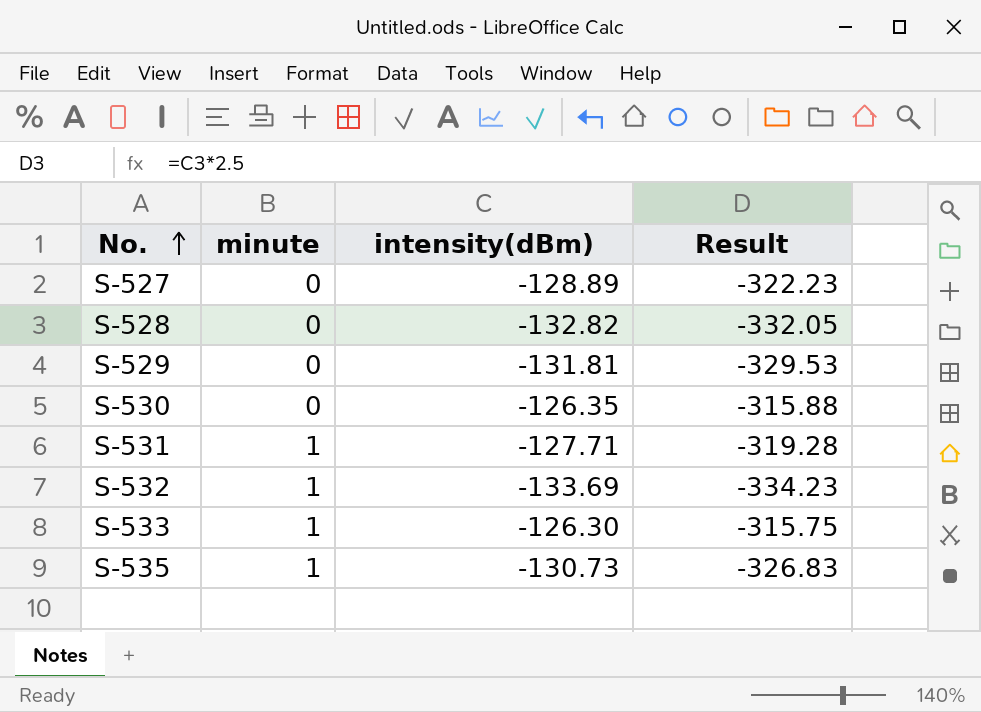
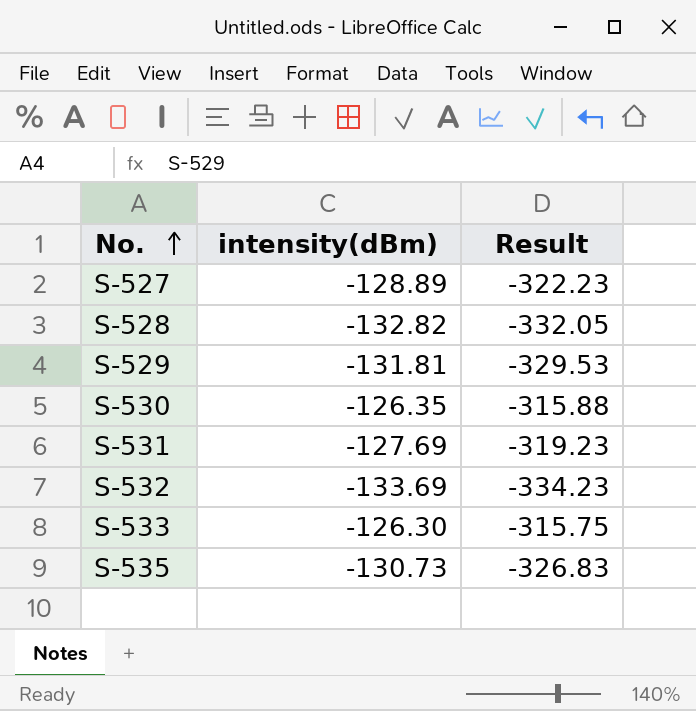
column minute | position: 2 -> none
S-531 | intensity(dBm): -127.71 -> -127.69
S-531 | Result: -319.28 -> -319.23

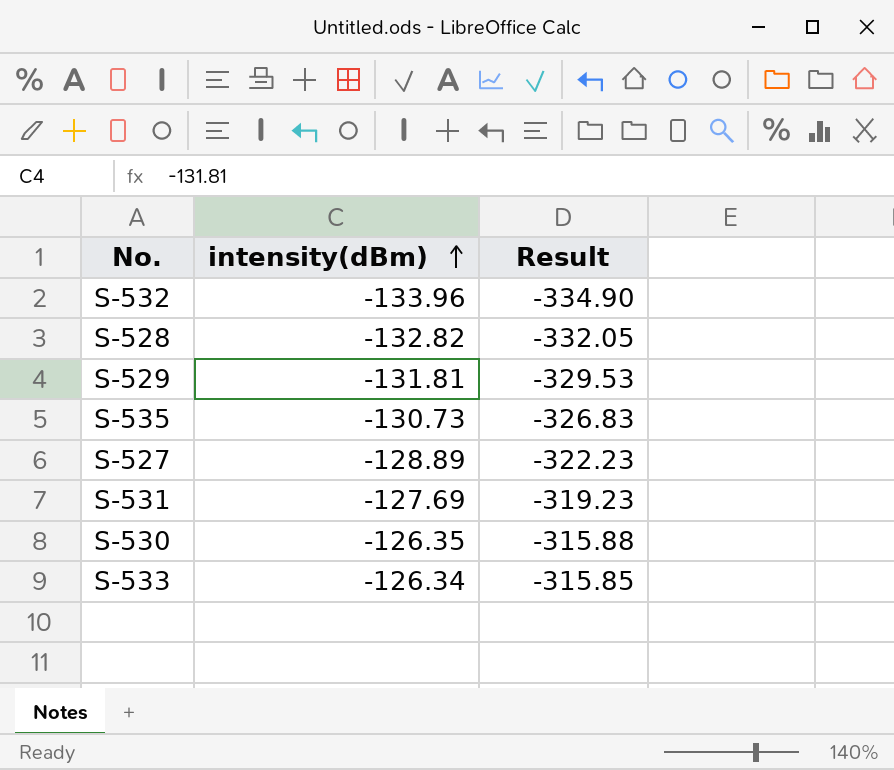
row order: No. ascending -> intensity(dBm) ascending
S-532 | intensity(dBm): -133.69 -> -133.96
S-532 | Result: -334.23 -> -334.90
S-533 | intensity(dBm): -126.30 -> -126.34
S-533 | Result: -315.75 -> -315.85

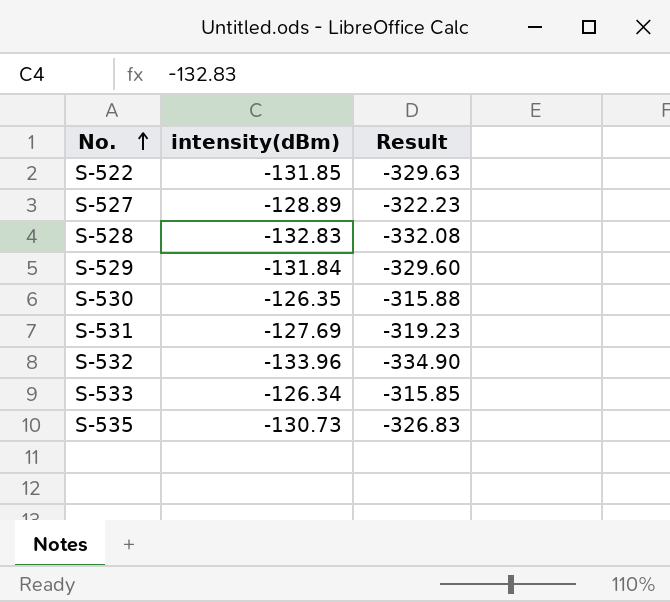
row order: intensity(dBm) ascending -> No. ascending
row S-522: none -> -131.85 | -329.63
S-528 | intensity(dBm): -132.82 -> -132.83
S-528 | Result: -332.05 -> -332.08
S-529 | intensity(dBm): -131.81 -> -131.84
S-529 | Result: -329.53 -> -329.60

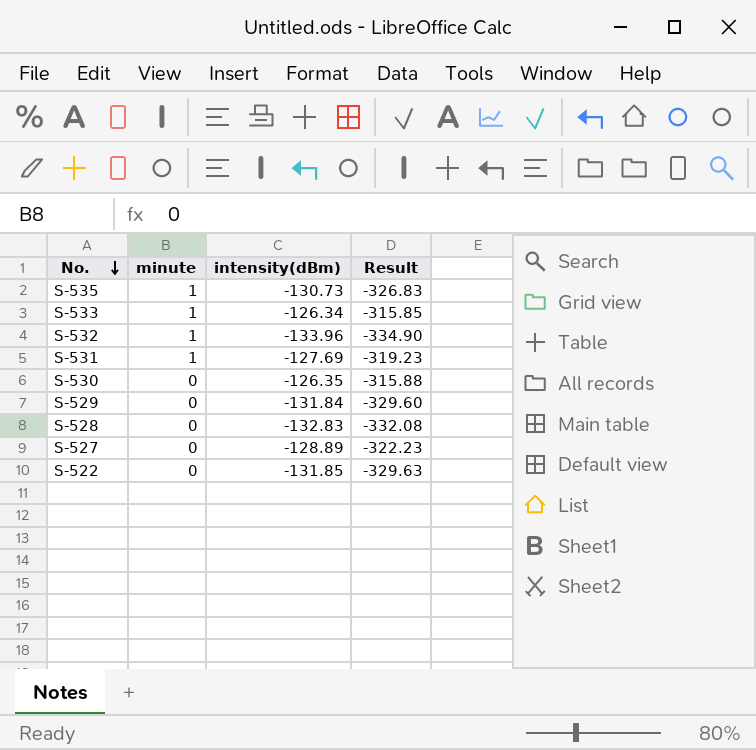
row order: No. ascending -> No. descending
column minute | position: none -> 2

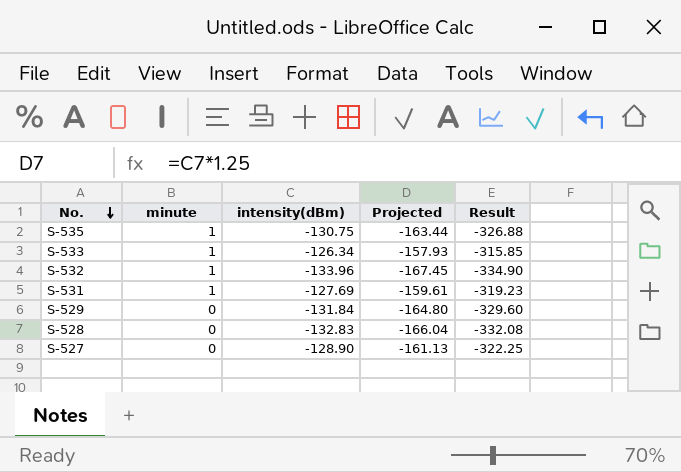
column Projected | formula: none -> [intensity(dBm)] * 1.25
row S-530: 0 | -126.35 | -315.88 -> none
row S-522: 0 | -131.85 | -329.63 -> none
S-535 | intensity(dBm): -130.73 -> -130.75
S-535 | Result: -326.83 -> -326.88
S-527 | intensity(dBm): -128.89 -> -128.90
S-527 | Result: -322.23 -> -322.25

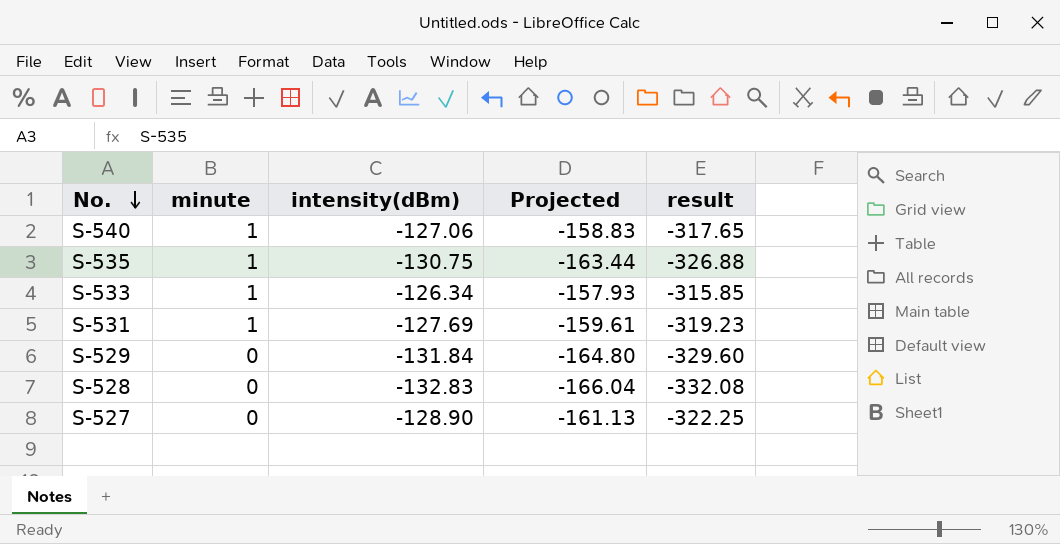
column name: Result -> result
row S-532: 1 | -133.96 | -167.45 | -334.90 -> none
row S-540: none -> 1 | -127.06 | -158.83 | -317.65

